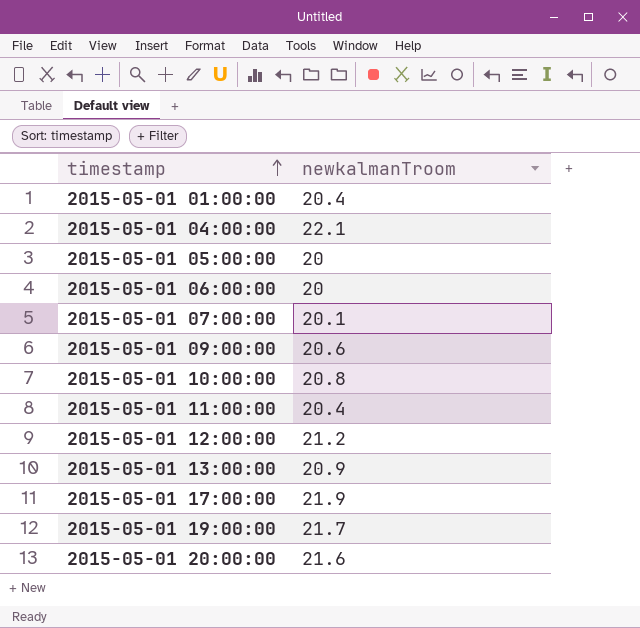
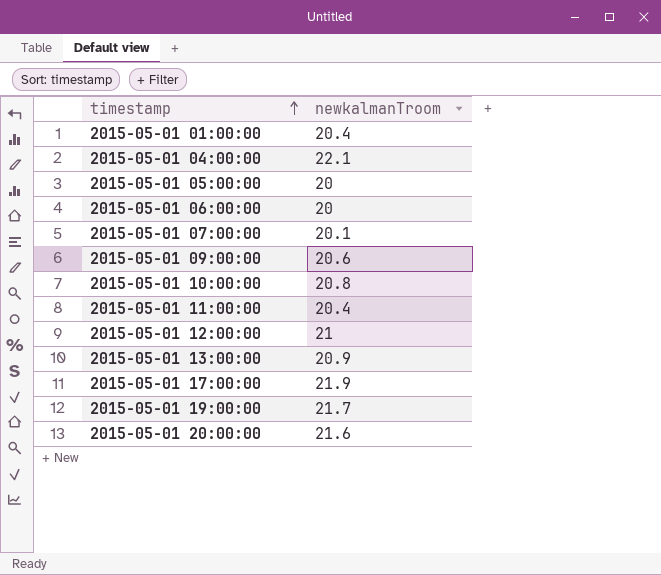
2015-05-01 12:00:00 | newkalmanTroom: 21.2 -> 21

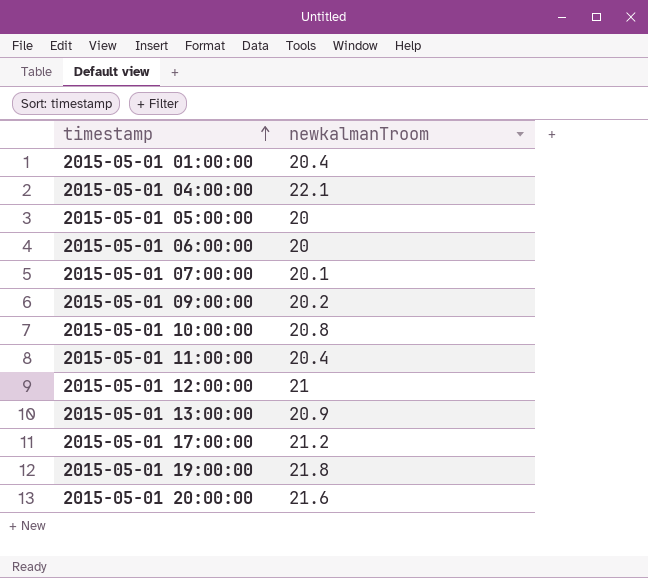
2015-05-01 09:00:00 | newkalmanTroom: 20.6 -> 20.2
2015-05-01 17:00:00 | newkalmanTroom: 21.9 -> 21.2
2015-05-01 19:00:00 | newkalmanTroom: 21.7 -> 21.8

